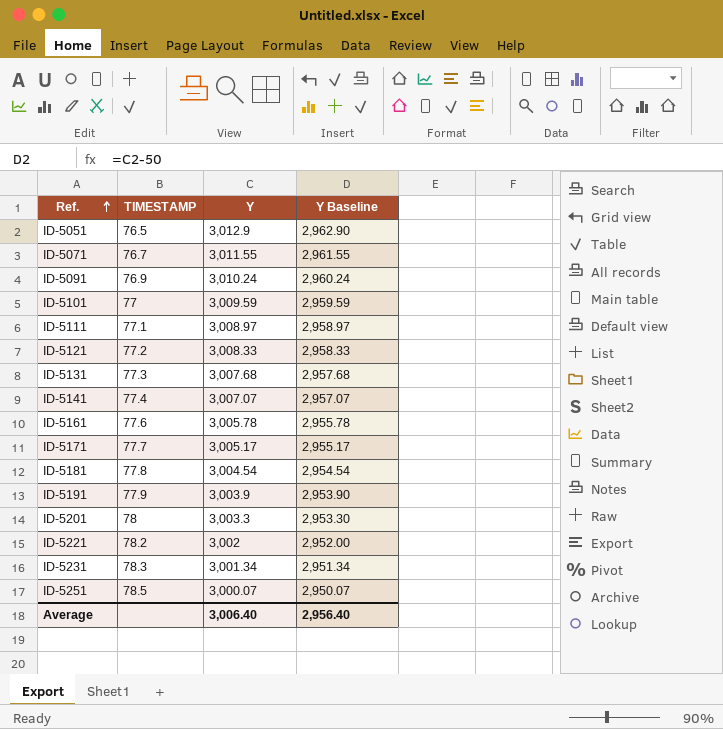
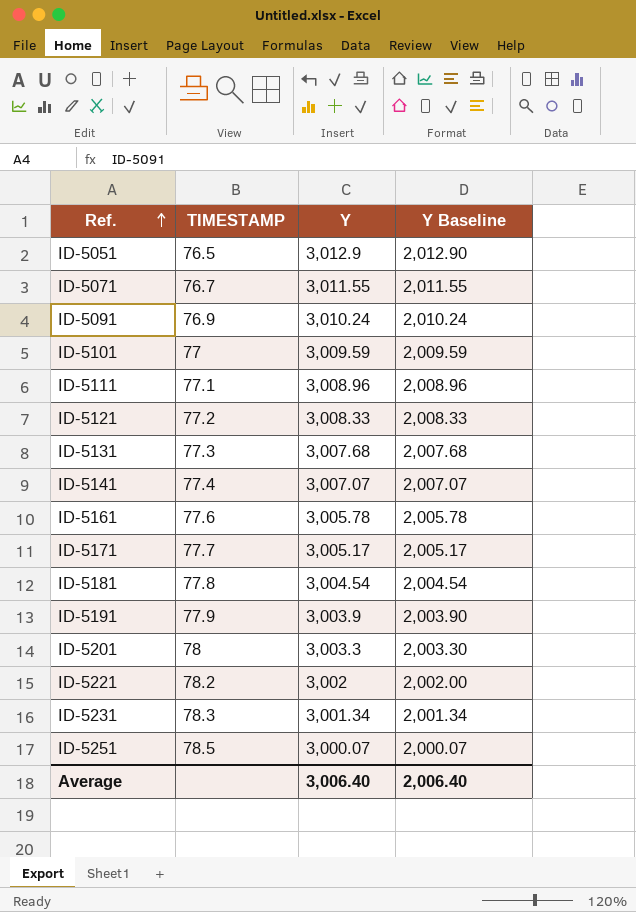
column Y Baseline | formula: [Y] - 50 -> [Y] - 1000
ID-5111 | Y: 3,008.97 -> 3,008.96
Average | Y Baseline: 2,956.40 -> 2,006.40

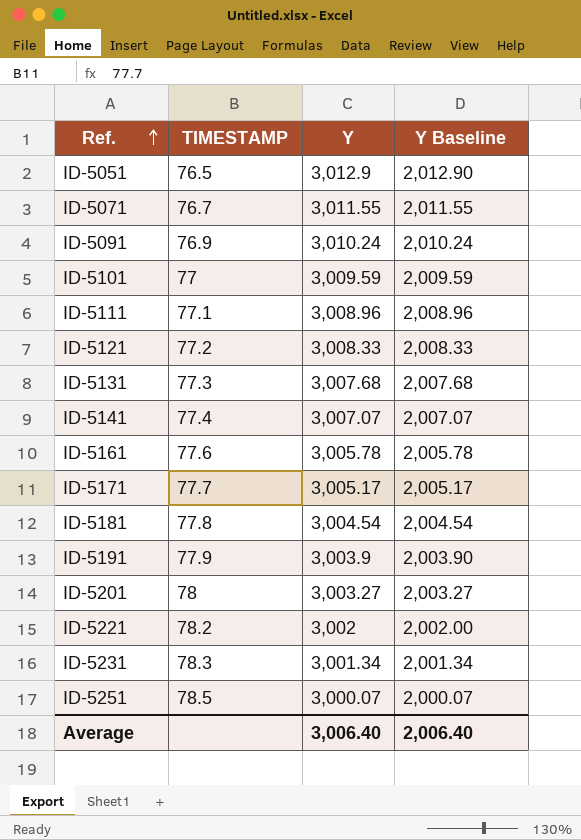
ID-5201 | Y: 3,003.3 -> 3,003.27
ID-5201 | Y Baseline: 2,003.30 -> 2,003.27

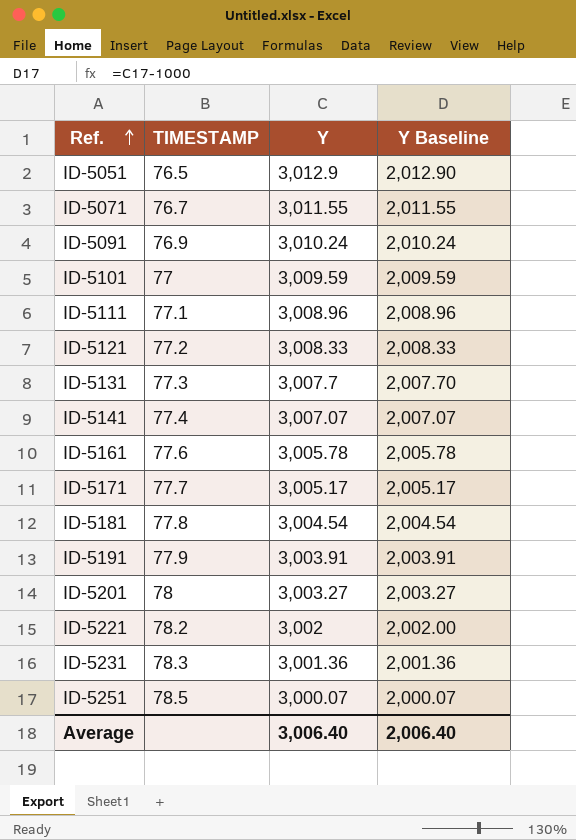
ID-5131 | Y: 3,007.68 -> 3,007.7
ID-5131 | Y Baseline: 2,007.68 -> 2,007.70
ID-5191 | Y: 3,003.9 -> 3,003.91
ID-5191 | Y Baseline: 2,003.90 -> 2,003.91
ID-5231 | Y: 3,001.34 -> 3,001.36
ID-5231 | Y Baseline: 2,001.34 -> 2,001.36

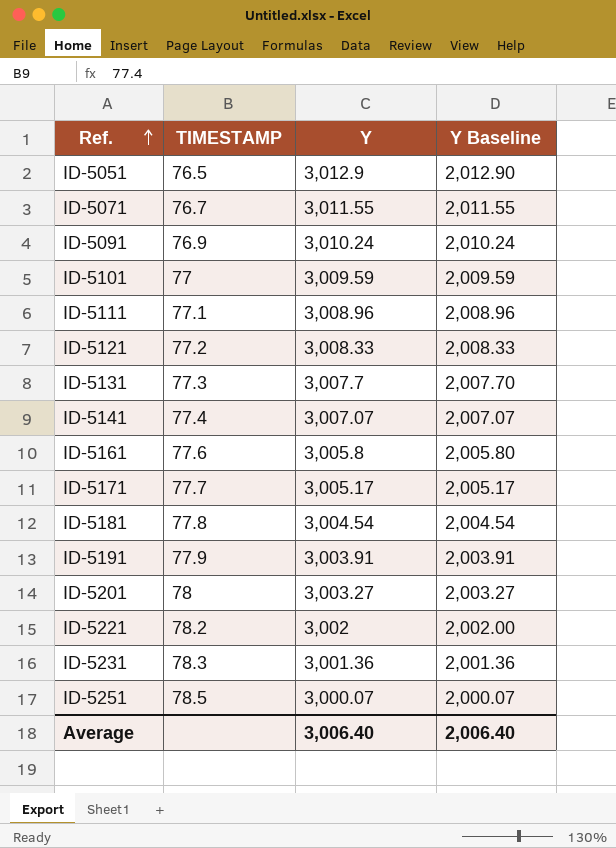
ID-5161 | Y: 3,005.78 -> 3,005.8
ID-5161 | Y Baseline: 2,005.78 -> 2,005.80

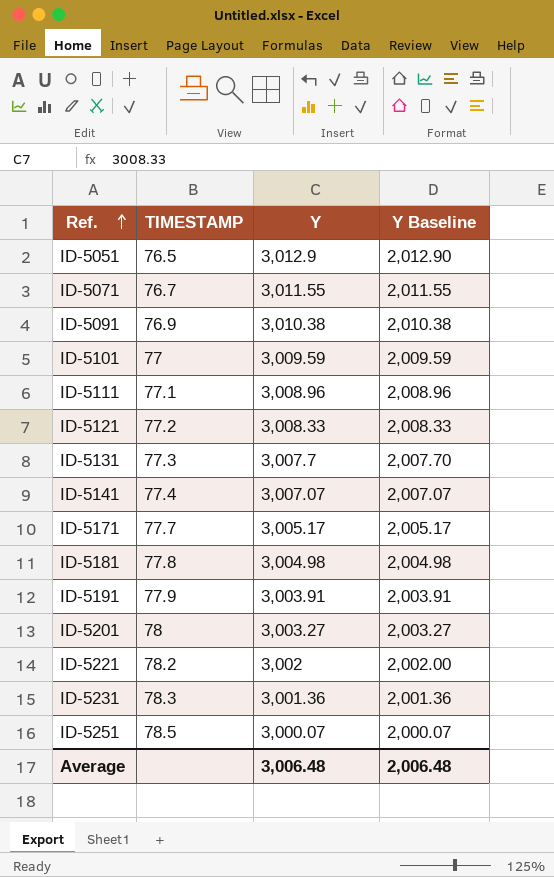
row ID-5161: 77.6 | 3,005.8 | 2,005.80 -> none
ID-5091 | Y: 3,010.24 -> 3,010.38
ID-5091 | Y Baseline: 2,010.24 -> 2,010.38
ID-5181 | Y: 3,004.54 -> 3,004.98
ID-5181 | Y Baseline: 2,004.54 -> 2,004.98
Average | Y: 3,006.40 -> 3,006.48
Average | Y Baseline: 2,006.40 -> 2,006.48

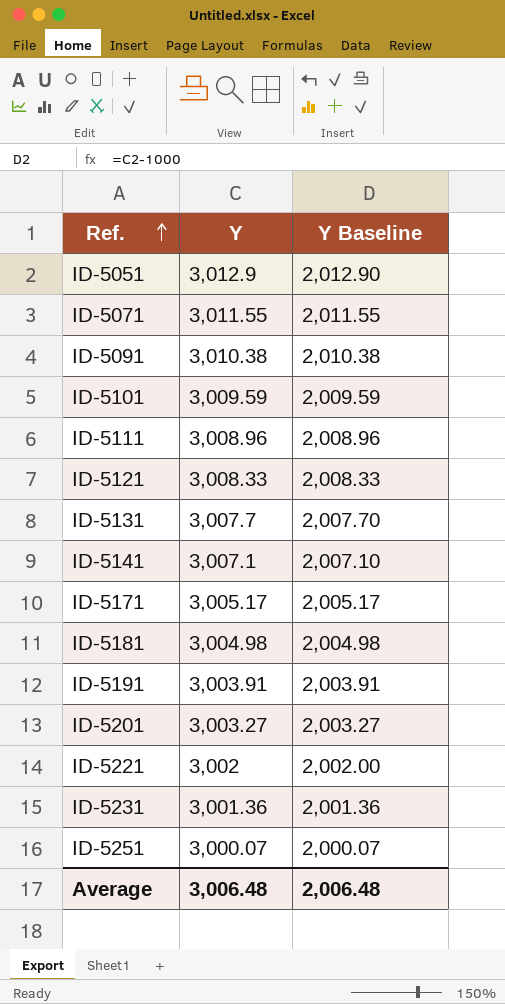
column TIMESTAMP | position: 2 -> none
ID-5141 | Y: 3,007.07 -> 3,007.1
ID-5141 | Y Baseline: 2,007.07 -> 2,007.10

